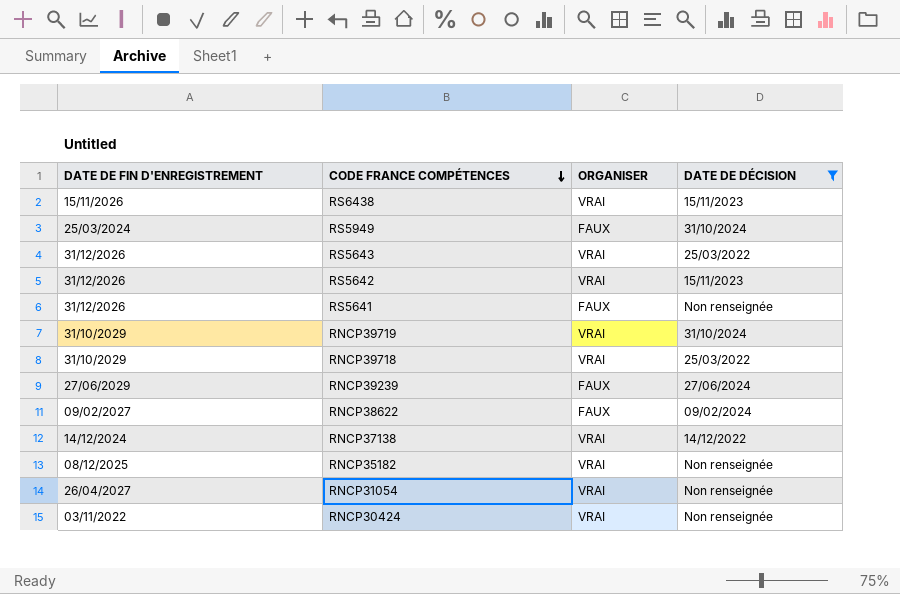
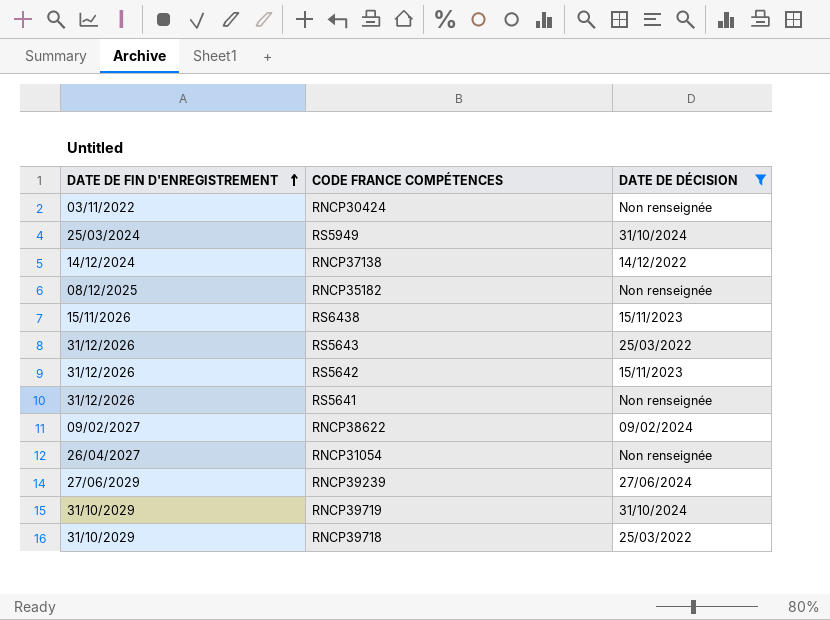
row order: CODE FRANCE COMPÉTENCES descending -> DATE DE FIN D'ENREGISTREMENT ascending
column ORGANISER | position: 3 -> none

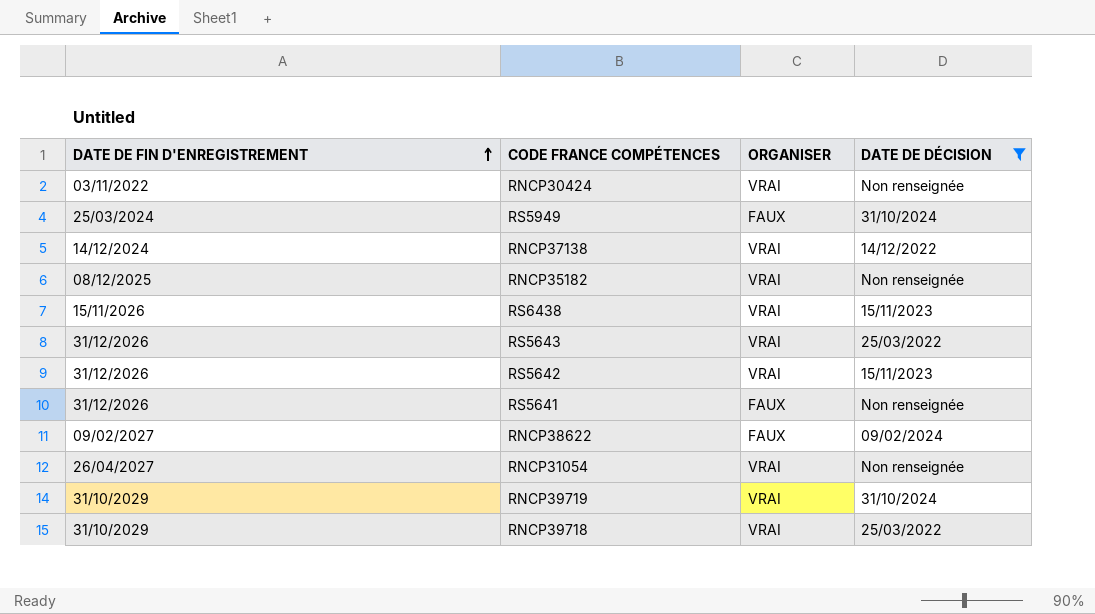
column ORGANISER | position: none -> 3
row RNCP39239: 27/06/2029 | 27/06/2024 -> none

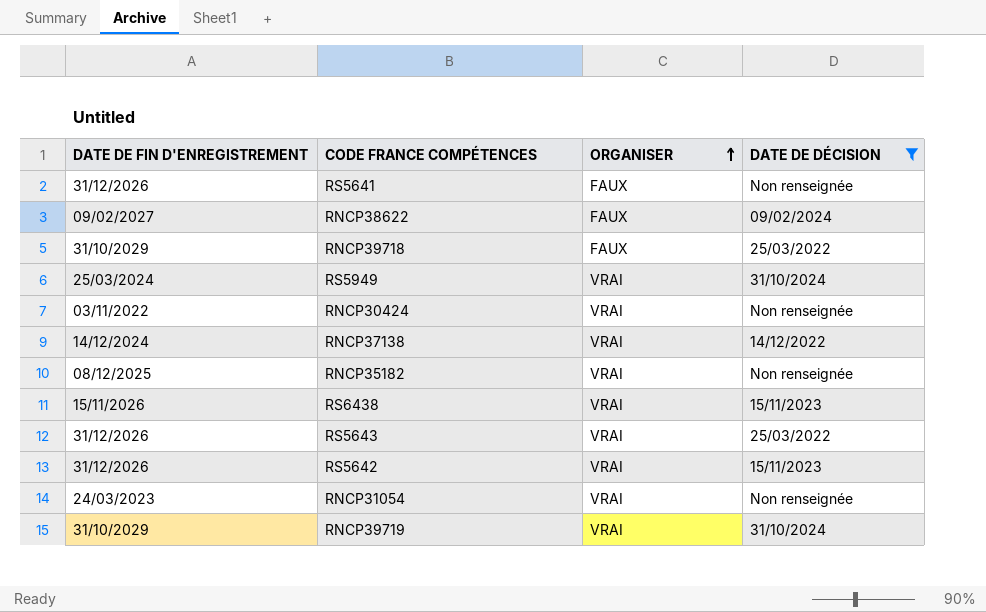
row order: DATE DE FIN D'ENREGISTREMENT ascending -> ORGANISER ascending
RNCP39718 | ORGANISER: VRAI -> FAUX
RS5949 | ORGANISER: FAUX -> VRAI
RNCP31054 | DATE DE FIN D'ENREGISTREMENT: 26/04/2027 -> 24/03/2023

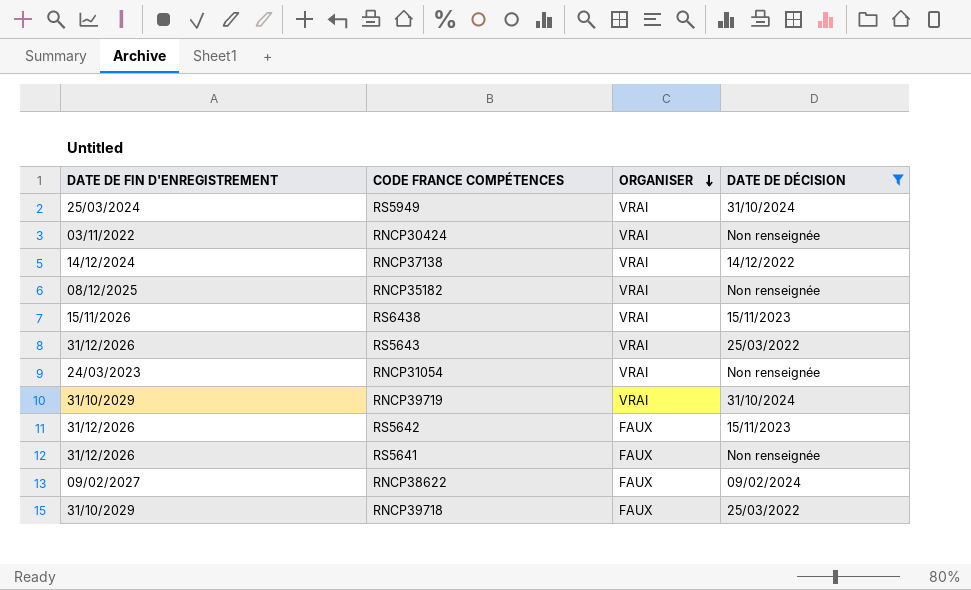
row order: ORGANISER ascending -> ORGANISER descending
RS5642 | ORGANISER: VRAI -> FAUX

